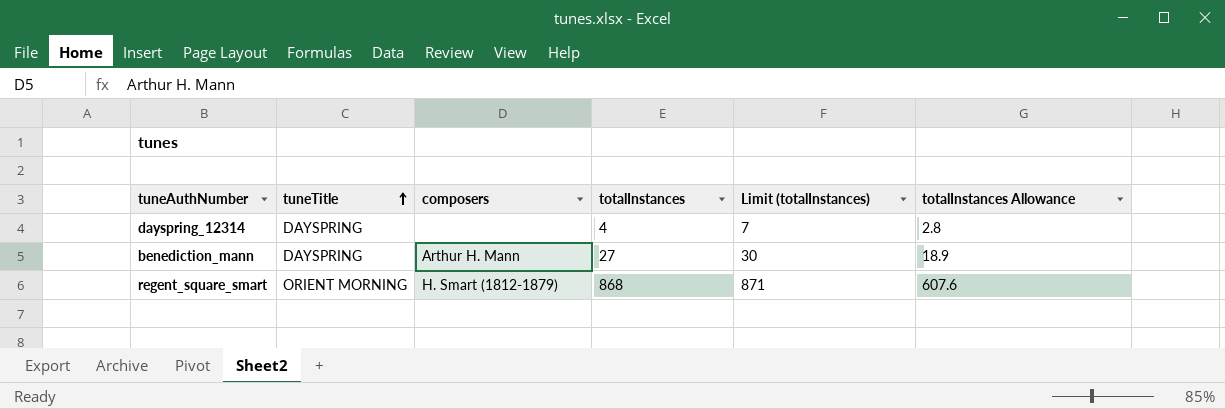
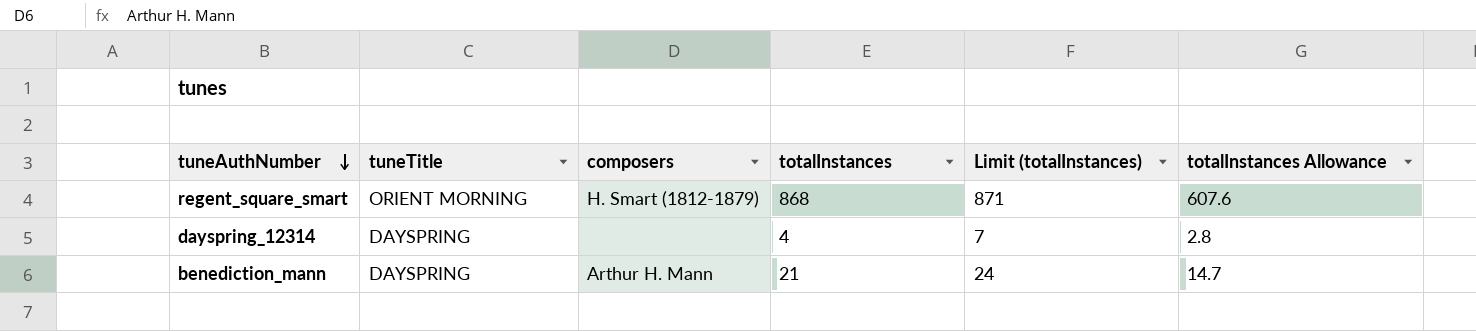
row order: tuneTitle ascending -> tuneAuthNumber descending
benediction_mann | totalInstances: 27 -> 21
benediction_mann | Limit (totalInstances): 30 -> 24
benediction_mann | totalInstances Allowance: 18.9 -> 14.7

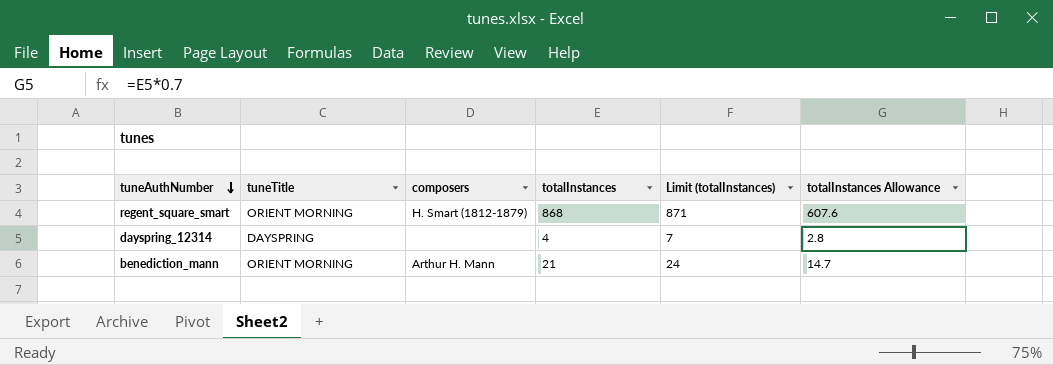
benediction_mann | tuneTitle: DAYSPRING -> ORIENT MORNING

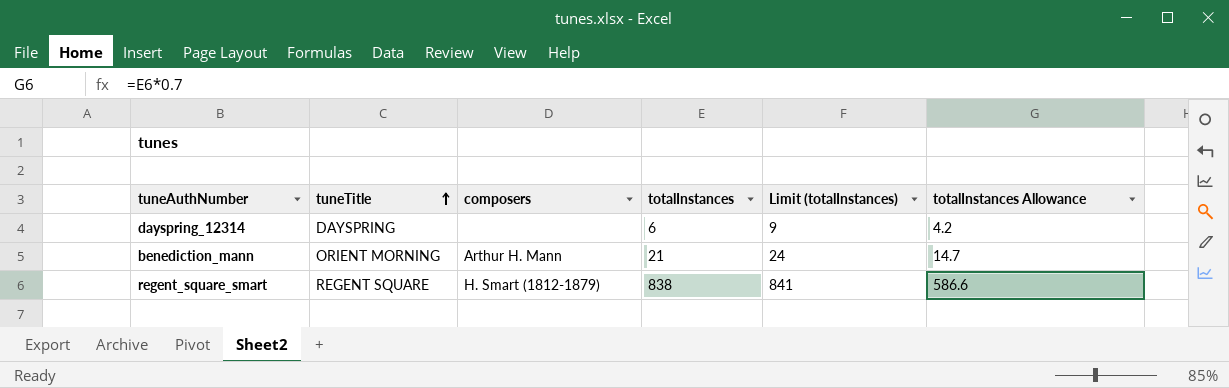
row order: tuneAuthNumber descending -> tuneTitle ascending
dayspring_12314 | totalInstances: 4 -> 6
dayspring_12314 | Limit (totalInstances): 7 -> 9
dayspring_12314 | totalInstances Allowance: 2.8 -> 4.2
regent_square_smart | tuneTitle: ORIENT MORNING -> REGENT SQUARE
regent_square_smart | totalInstances: 868 -> 838
regent_square_smart | Limit (totalInstances): 871 -> 841
regent_square_smart | totalInstances Allowance: 607.6 -> 586.6

